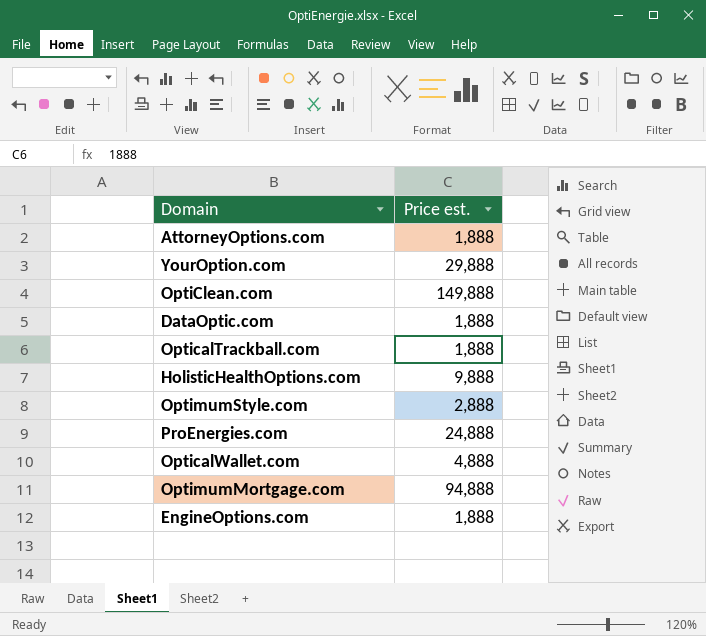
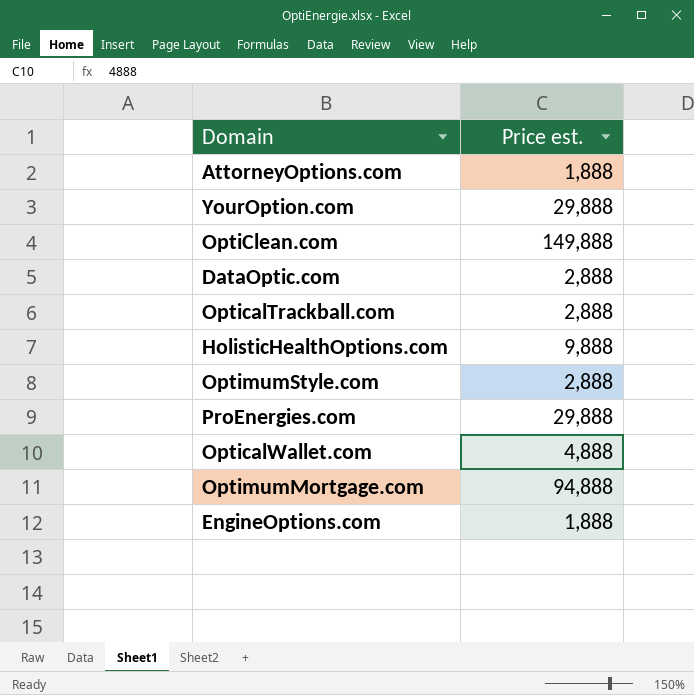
DataOptic.com | Price est.: 1,888 -> 2,888
OpticalTrackball.com | Price est.: 1,888 -> 2,888
ProEnergies.com | Price est.: 24,888 -> 29,888

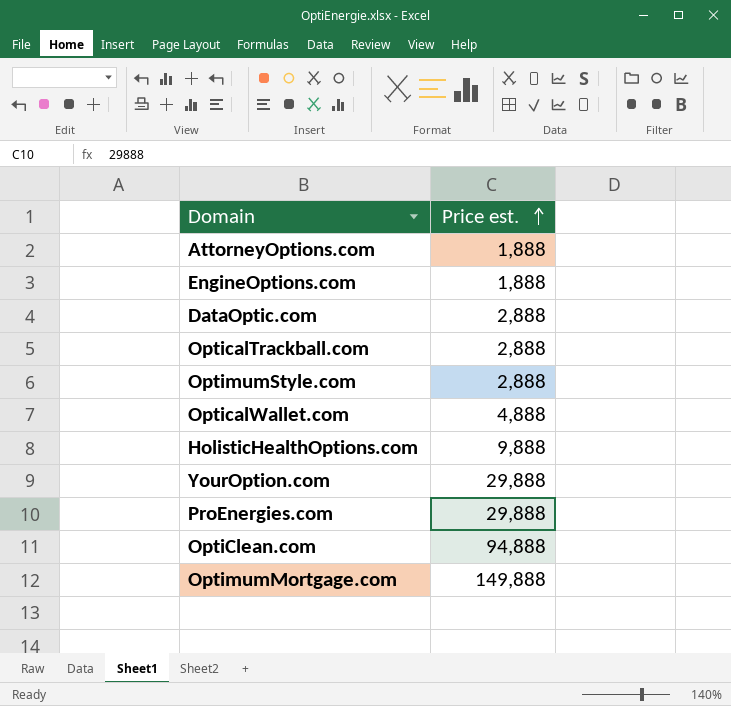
row order: none -> Price est. ascending
OptiClean.com | Price est.: 149,888 -> 94,888
OptimumMortgage.com | Price est.: 94,888 -> 149,888

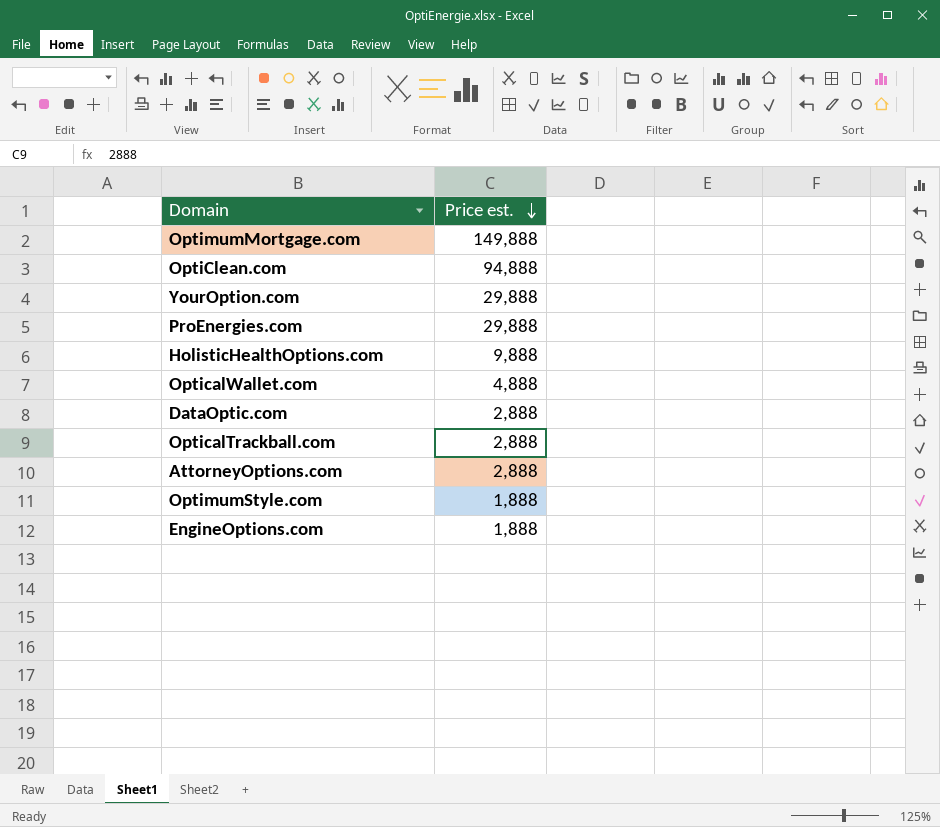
row order: Price est. ascending -> Price est. descending
AttorneyOptions.com | Price est.: 1,888 -> 2,888
OptimumStyle.com | Price est.: 2,888 -> 1,888

